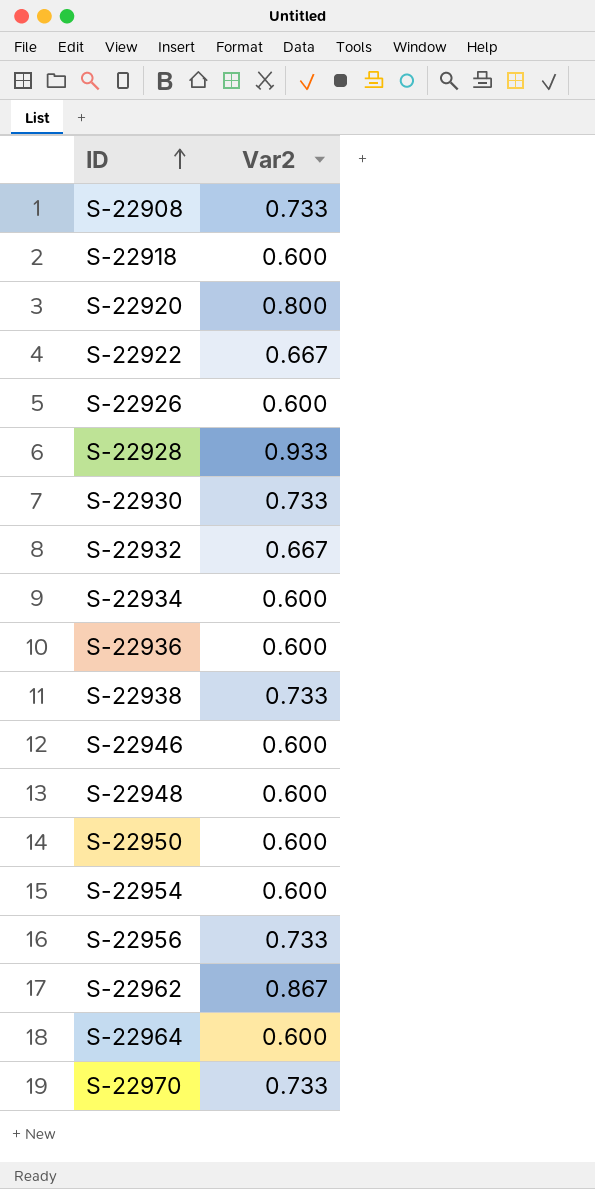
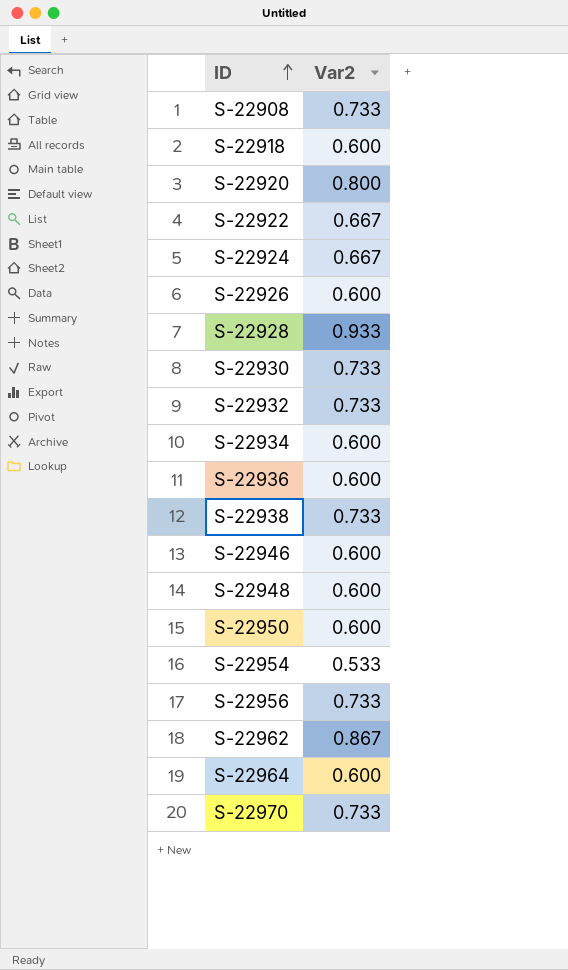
row S-22924: none -> 0.667
S-22932 | Var2: 0.667 -> 0.733
S-22954 | Var2: 0.600 -> 0.533

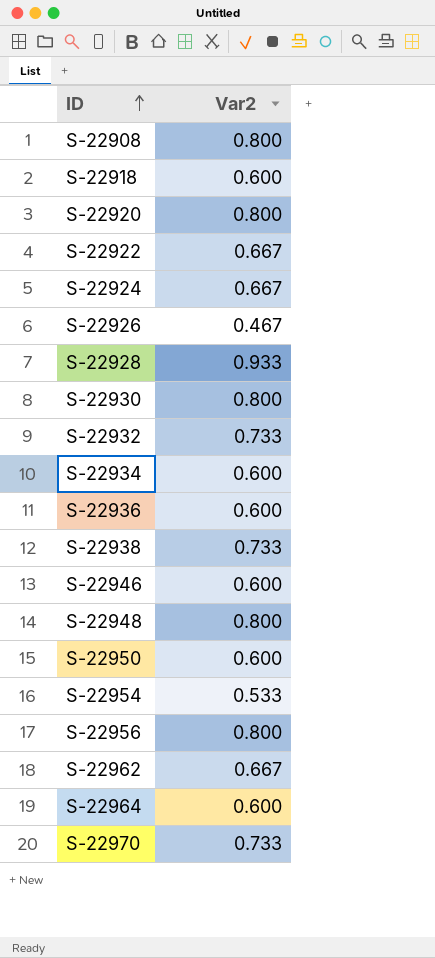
S-22908 | Var2: 0.733 -> 0.800
S-22926 | Var2: 0.600 -> 0.467
S-22930 | Var2: 0.733 -> 0.800
S-22948 | Var2: 0.600 -> 0.800
S-22956 | Var2: 0.733 -> 0.800
S-22962 | Var2: 0.867 -> 0.667

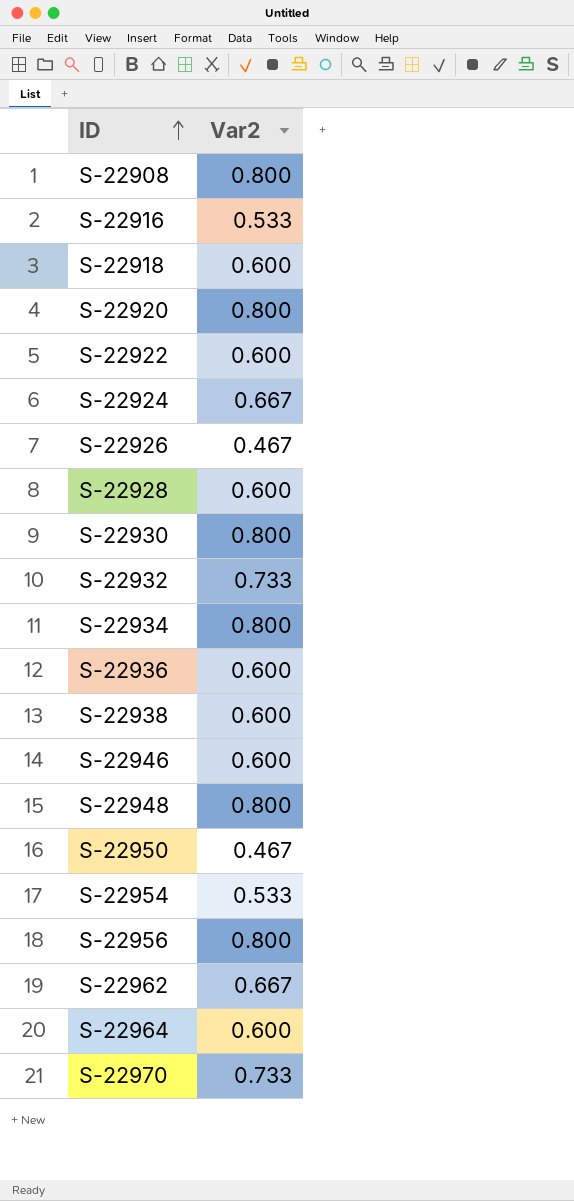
row S-22916: none -> 0.533
S-22922 | Var2: 0.667 -> 0.600
S-22928 | Var2: 0.933 -> 0.600
S-22934 | Var2: 0.600 -> 0.800
S-22938 | Var2: 0.733 -> 0.600
S-22950 | Var2: 0.600 -> 0.467

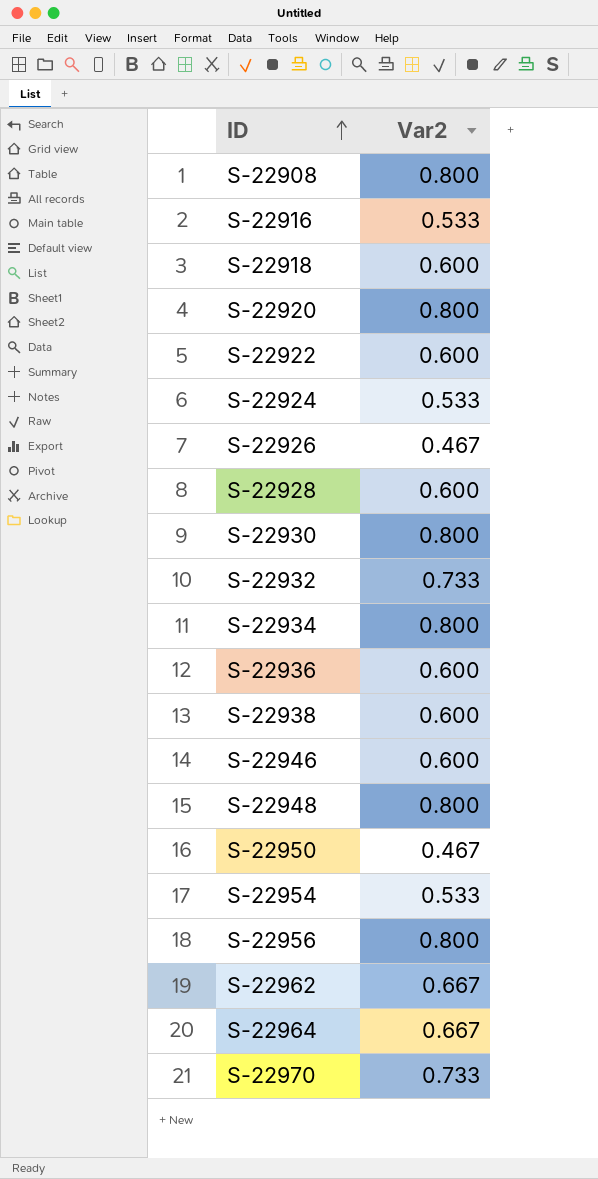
S-22924 | Var2: 0.667 -> 0.533
S-22964 | Var2: 0.600 -> 0.667

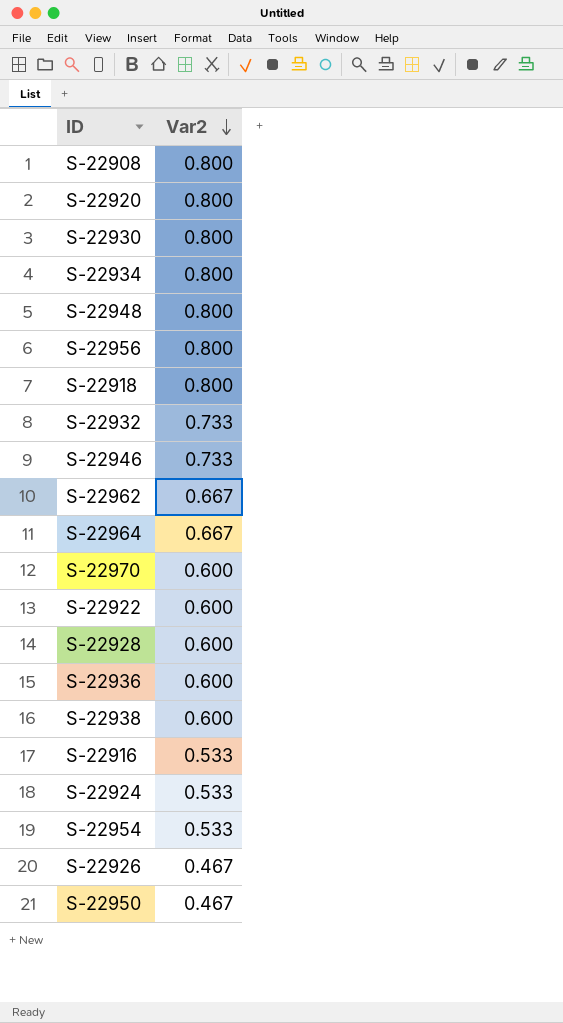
row order: ID ascending -> Var2 descending
S-22918 | Var2: 0.600 -> 0.800
S-22946 | Var2: 0.600 -> 0.733
S-22970 | Var2: 0.733 -> 0.600

